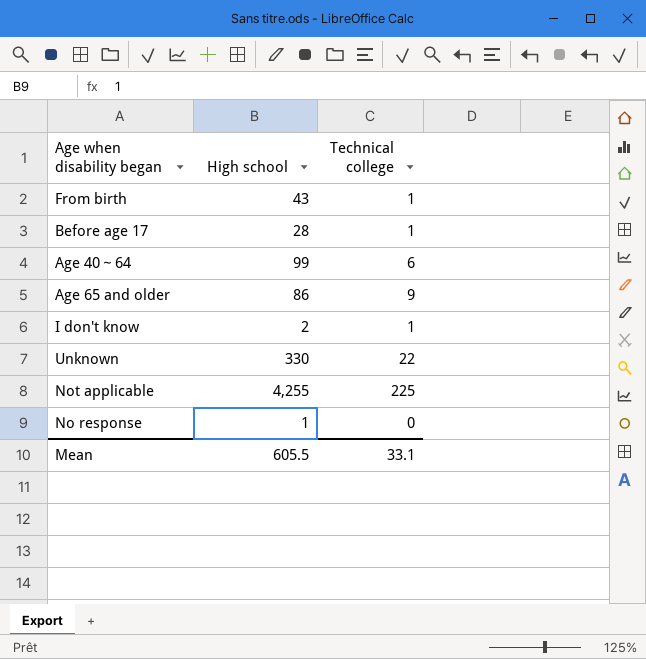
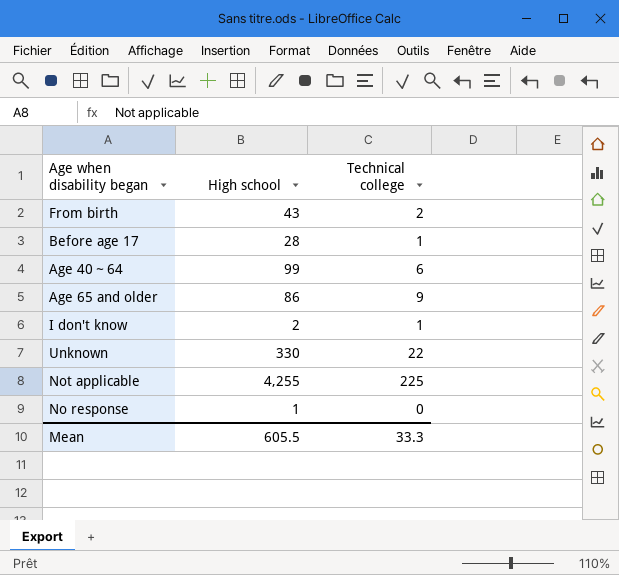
From birth | Technical college: 1 -> 2
Mean | Technical college: 33.1 -> 33.3

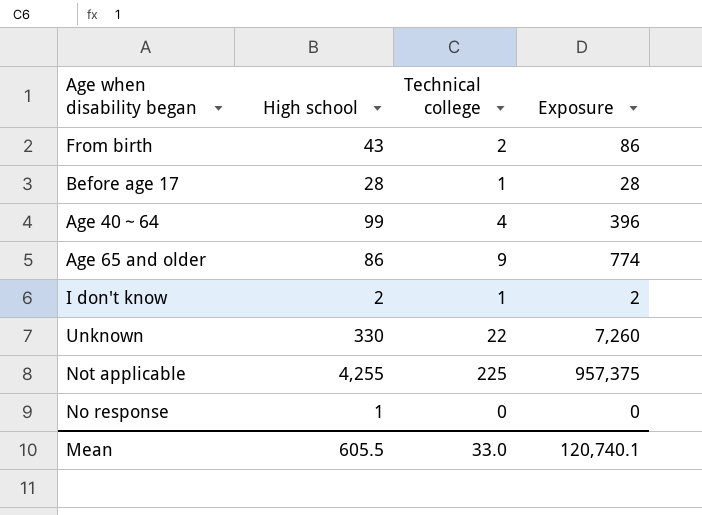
column Exposure | formula: none -> [High school] * [Technical college]
Age 40～64 | Technical college: 6 -> 4
Mean | Technical college: 33.3 -> 33.0

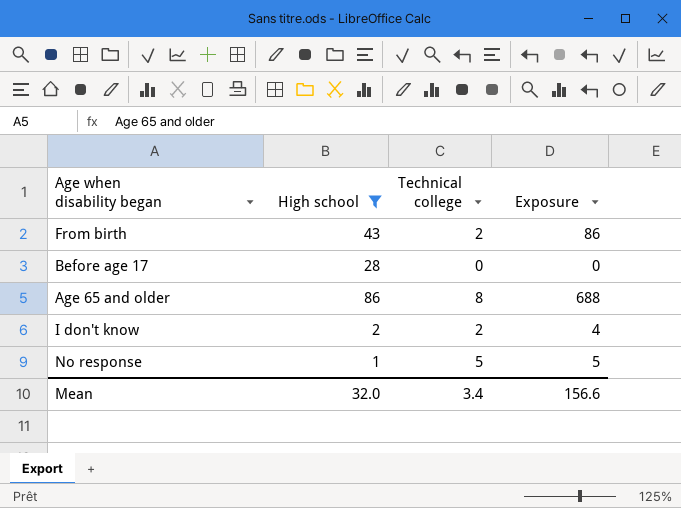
filter: none -> High school <= 86
Before age 17 | Technical college: 1 -> 0
Before age 17 | Exposure: 28 -> 0
Age 65 and older | Technical college: 9 -> 8
Age 65 and older | Exposure: 774 -> 688
I don't know | Technical college: 1 -> 2
I don't know | Exposure: 2 -> 4
No response | Technical college: 0 -> 5
No response | Exposure: 0 -> 5
Mean | High school: 605.5 -> 32.0
Mean | Technical college: 33.0 -> 3.4
Mean | Exposure: 120,740.1 -> 156.6

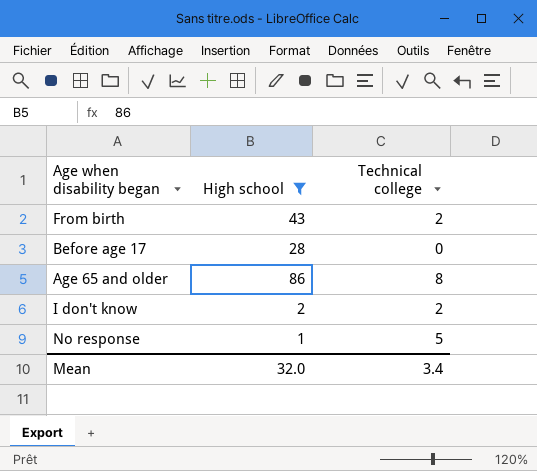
column Exposure | formula: [High school] * [Technical college] -> none

